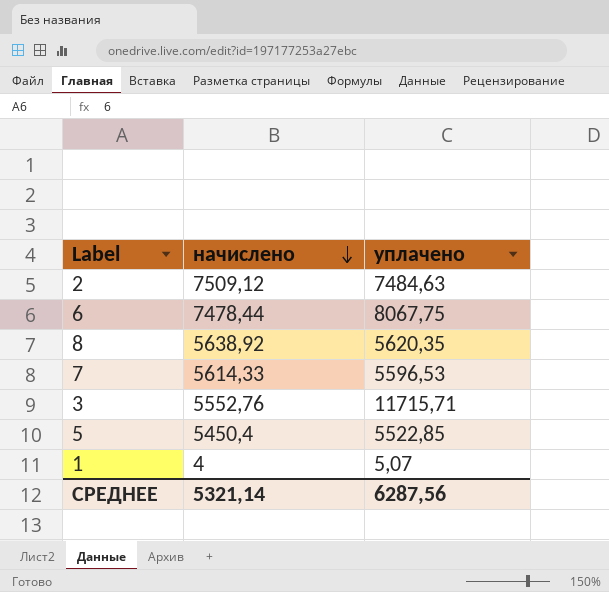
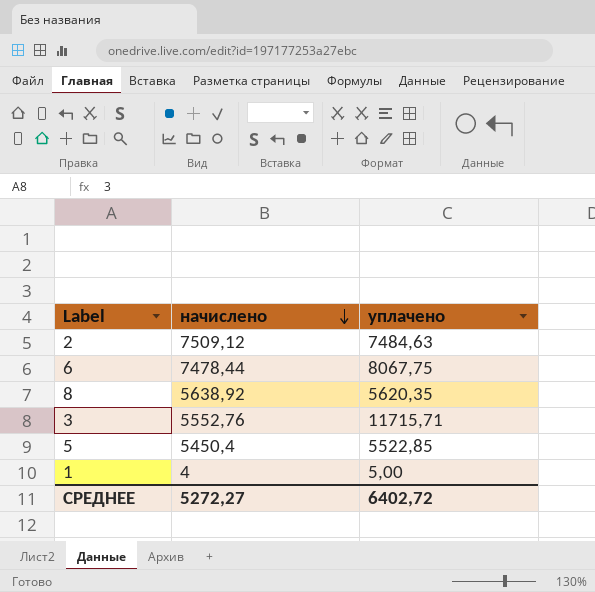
row 7: 5614,33 | 5596,53 -> none
1 | уплачено: 5,07 -> 5,00
СРЕДНЕЕ | начислено: 5321,14 -> 5272,27
СРЕДНЕЕ | уплачено: 6287,56 -> 6402,72

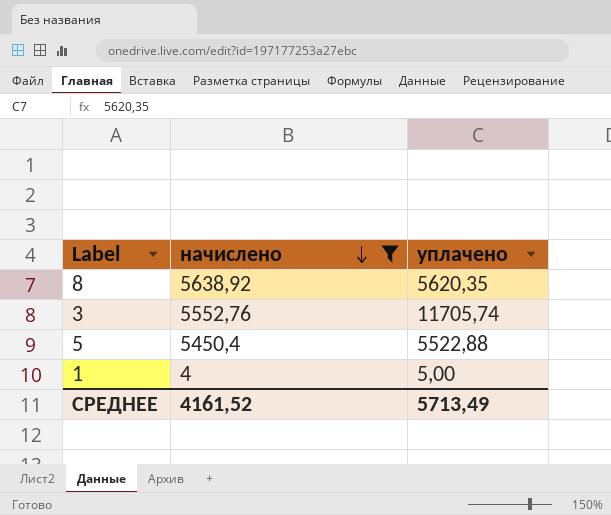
filter: none -> начислено <= 5638,92
3 | уплачено: 11715,71 -> 11705,74
5 | уплачено: 5522,85 -> 5522,88
СРЕДНЕЕ | начислено: 5272,27 -> 4161,52
СРЕДНЕЕ | уплачено: 6402,72 -> 5713,49

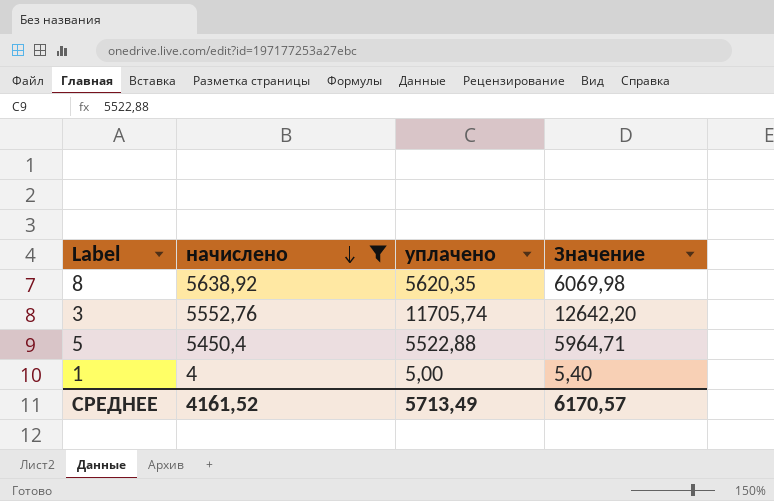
column Значение | formula: none -> [уплачено] * 1,08

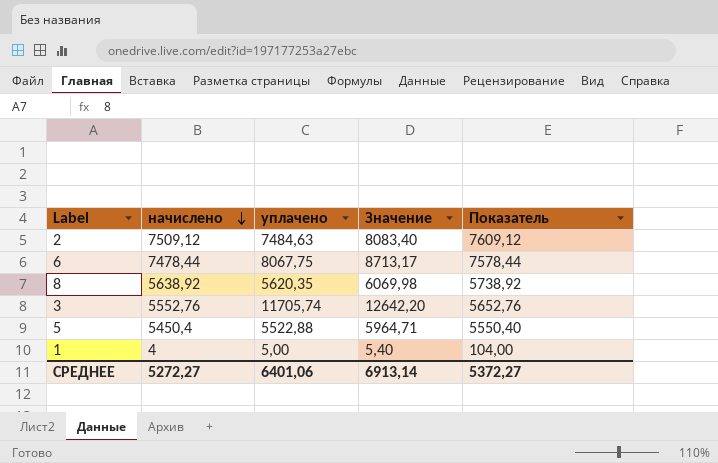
filter: начислено <= 5638,92 -> none
column Показатель | formula: none -> [начислено] + 100
СРЕДНЕЕ | начислено: 4161,52 -> 5272,27
СРЕДНЕЕ | уплачено: 5713,49 -> 6401,06
СРЕДНЕЕ | Значение: 6170,57 -> 6913,14

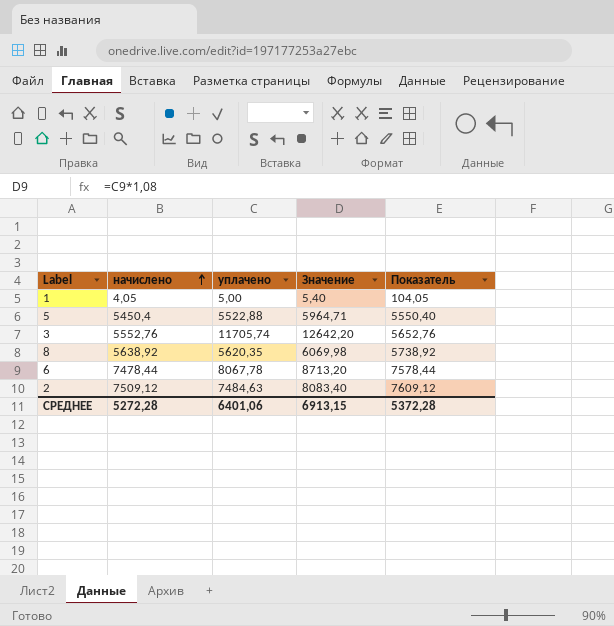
row order: начислено descending -> начислено ascending
1 | начислено: 4 -> 4,05
1 | Показатель: 104,00 -> 104,05
6 | уплачено: 8067,75 -> 8067,78
6 | Значение: 8713,17 -> 8713,20
СРЕДНЕЕ | начислено: 5272,27 -> 5272,28
СРЕДНЕЕ | Значение: 6913,14 -> 6913,15
СРЕДНЕЕ | Показатель: 5372,27 -> 5372,28

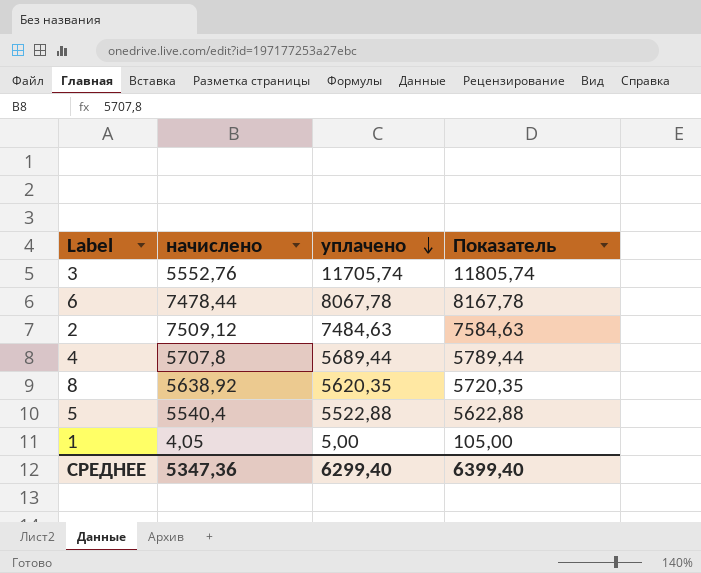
row order: начислено ascending -> уплачено descending
column Значение | formula: [уплачено] * 1,08 -> none
column Показатель | formula: [начислено] + 100 -> [уплачено] + 100
row 4: none -> 5707,8 | 5689,44 | 5789,44
5 | начислено: 5450,4 -> 5540,4
СРЕДНЕЕ | начислено: 5272,28 -> 5347,36
СРЕДНЕЕ | уплачено: 6401,06 -> 6299,40
СРЕДНЕЕ | Показатель: 5372,28 -> 6399,40

